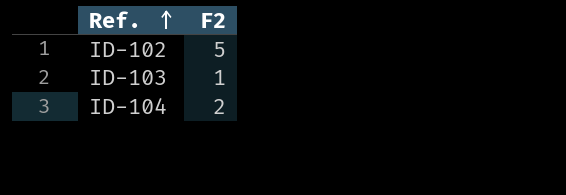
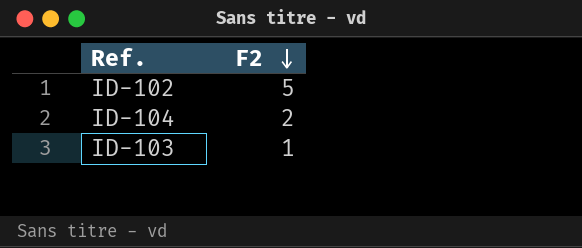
row order: Ref. ascending -> F2 descending

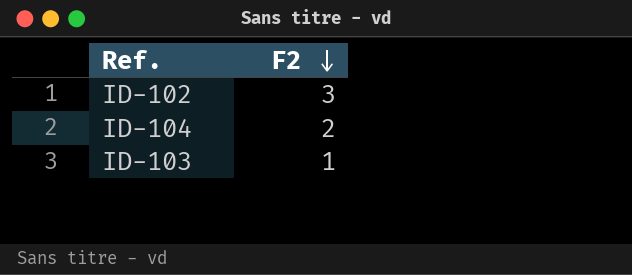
ID-102 | F2: 5 -> 3

